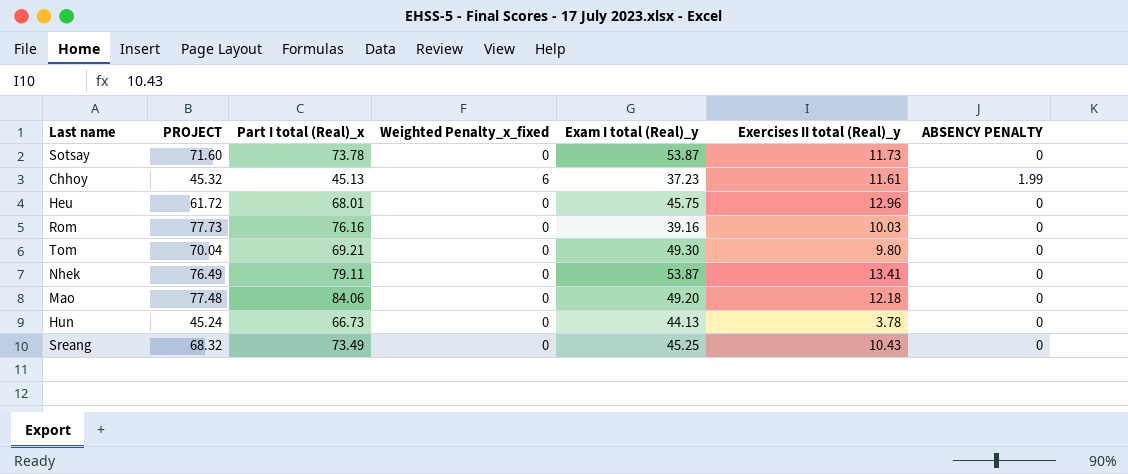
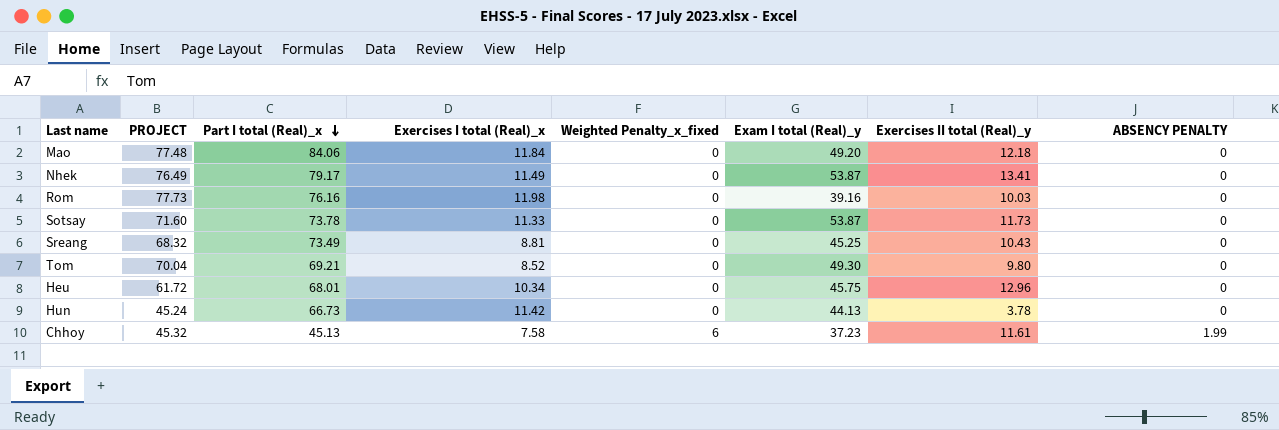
row order: none -> Part I total (Real)_x descending
column Exercises I total (Real)_x | position: none -> 4
Nhek | Part I total (Real)_x: 79.11 -> 79.17

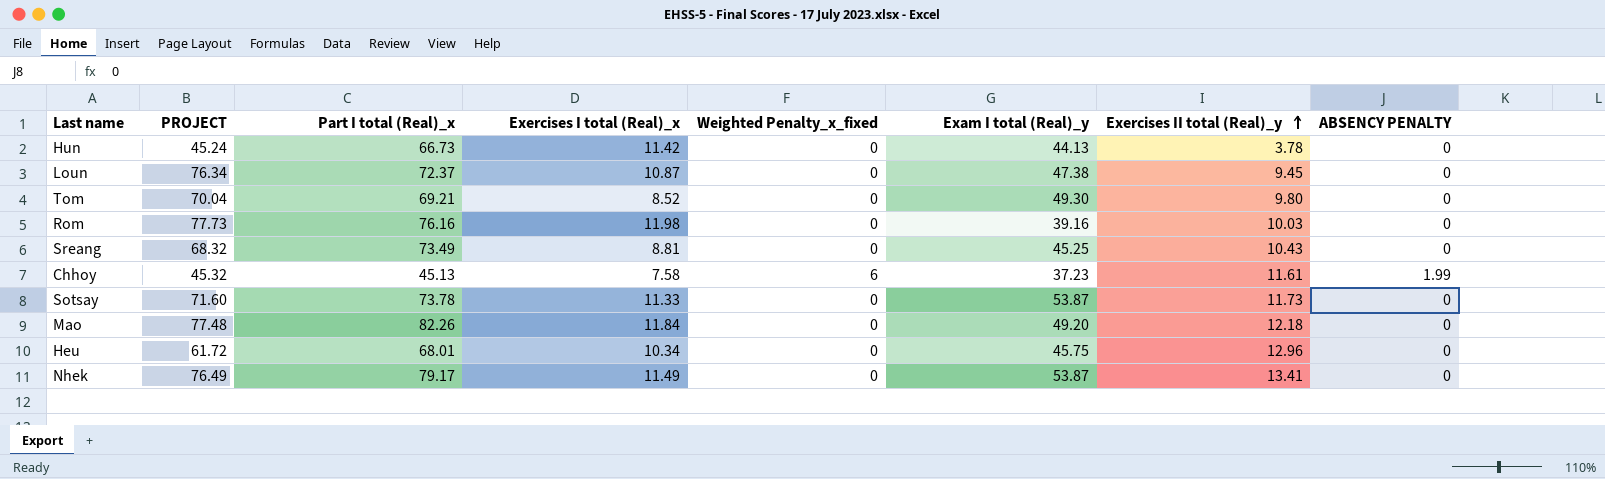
row order: Part I total (Real)_x descending -> Exercises II total (Real)_y ascending
row Loun: none -> 76.34 | 72.37 | 10.87 | 0 | 47.38 | 9.45 | 0
Mao | Part I total (Real)_x: 84.06 -> 82.26

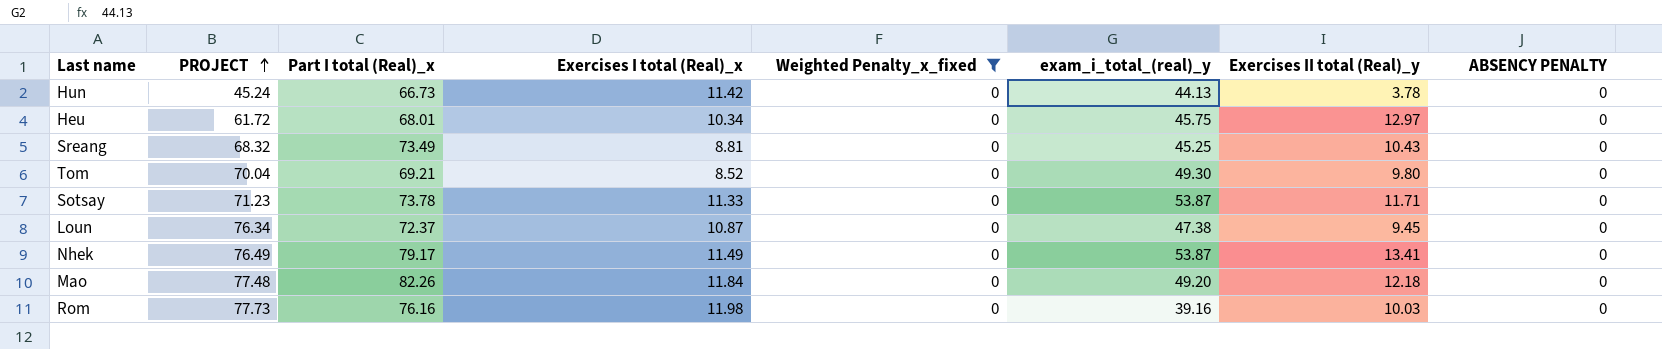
filter: none -> Weighted Penalty_x_fixed = 0
row order: Exercises II total (Real)_y ascending -> PROJECT ascending
column name: Exam I total (Real)_y -> exam_i_total_(real)_y
Heu | Exercises II total (Real)_y: 12.96 -> 12.97
Sotsay | PROJECT: 71.60 -> 71.23
Sotsay | Exercises II total (Real)_y: 11.73 -> 11.71

